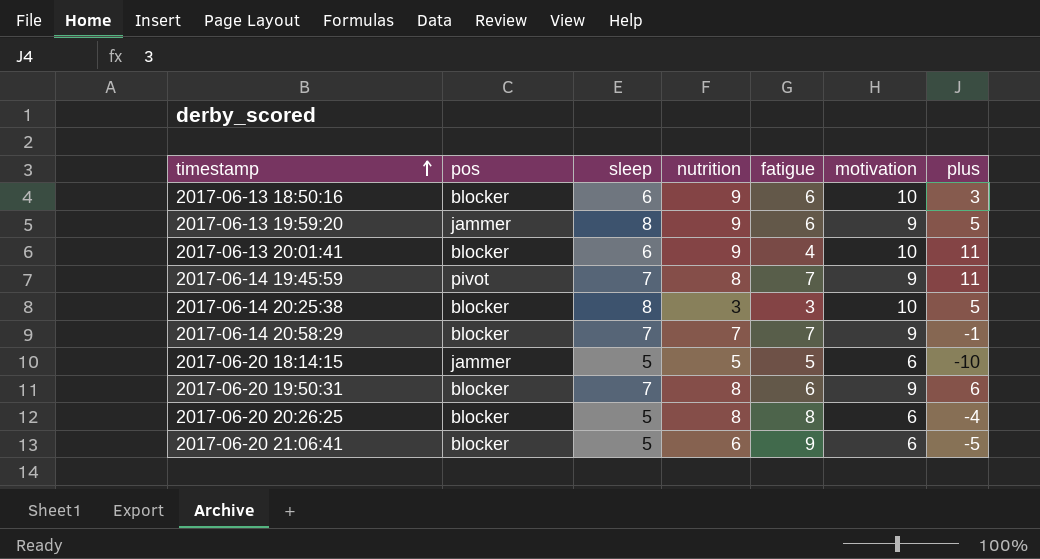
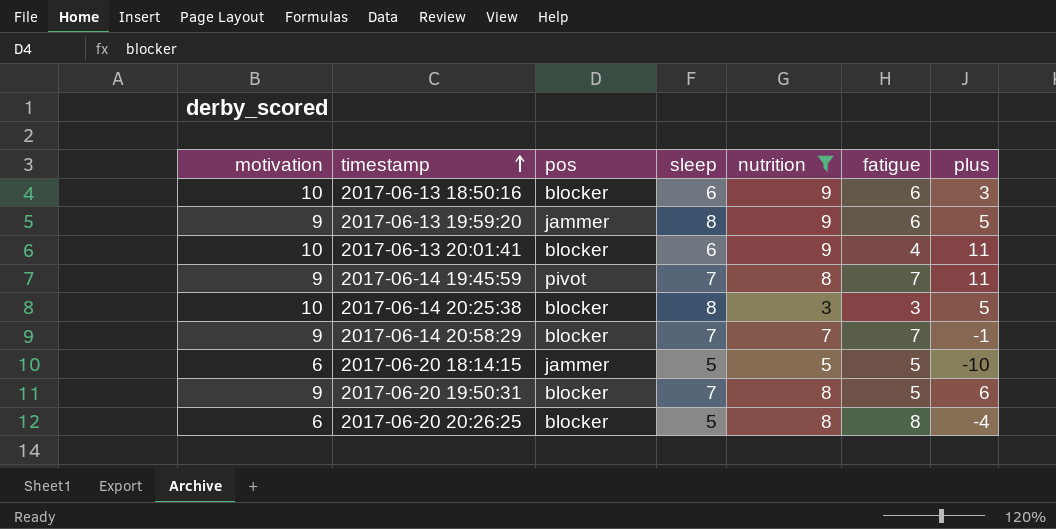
filter: none -> nutrition != 6
column motivation | position: 6 -> 1
2017-06-20 19:50:31 | fatigue: 6 -> 5

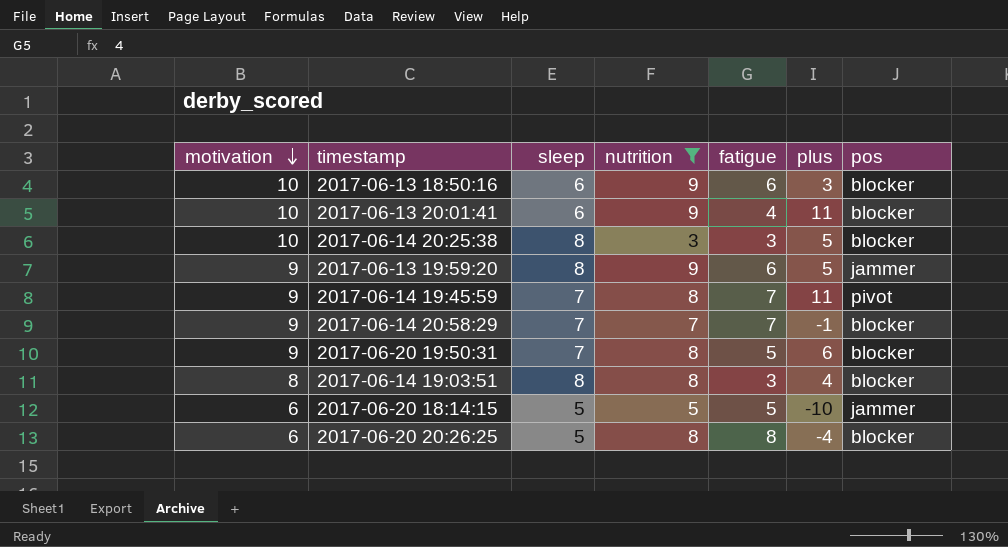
row order: timestamp ascending -> motivation descending
column pos | position: 3 -> 7
row 2017-06-14 19:03:51: none -> 8 | 8 | 8 | 3 | 4 | blocker

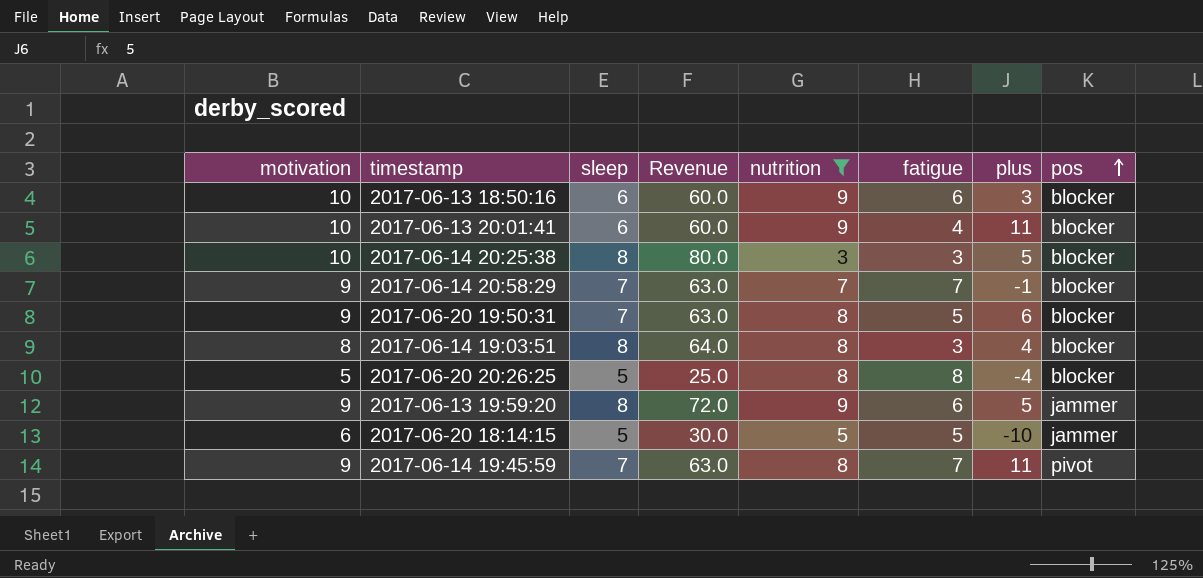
row order: motivation descending -> pos ascending
column Revenue | formula: none -> [motivation] * [sleep]
2017-06-20 20:26:25 | motivation: 6 -> 5

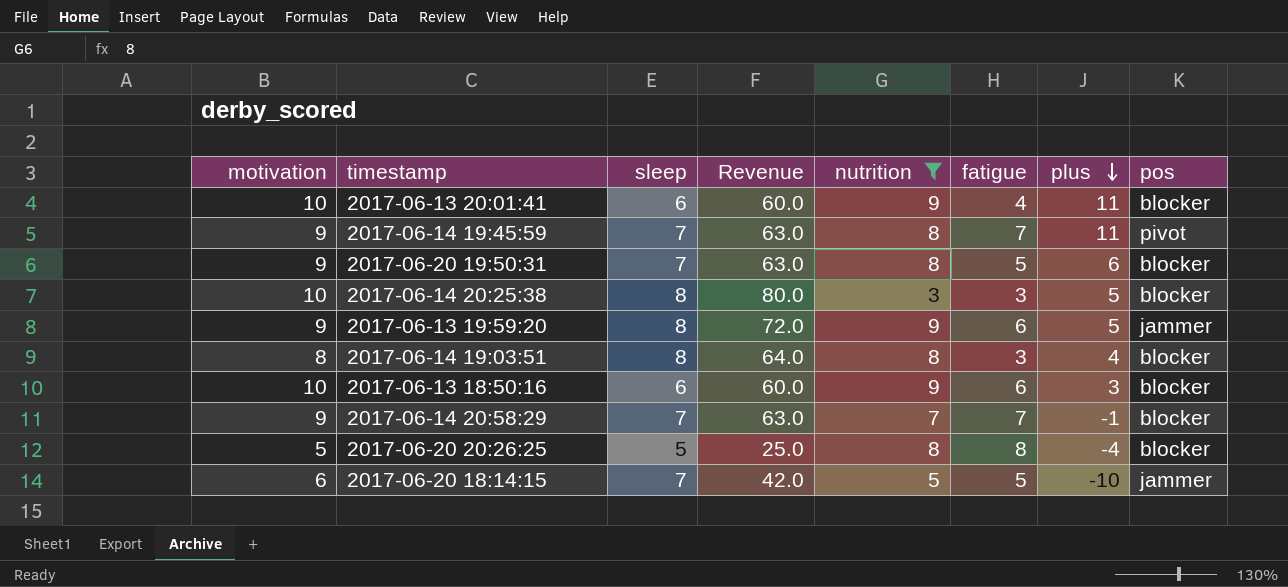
row order: pos ascending -> plus descending
2017-06-20 18:14:15 | sleep: 5 -> 7
2017-06-20 18:14:15 | Revenue: 30.0 -> 42.0

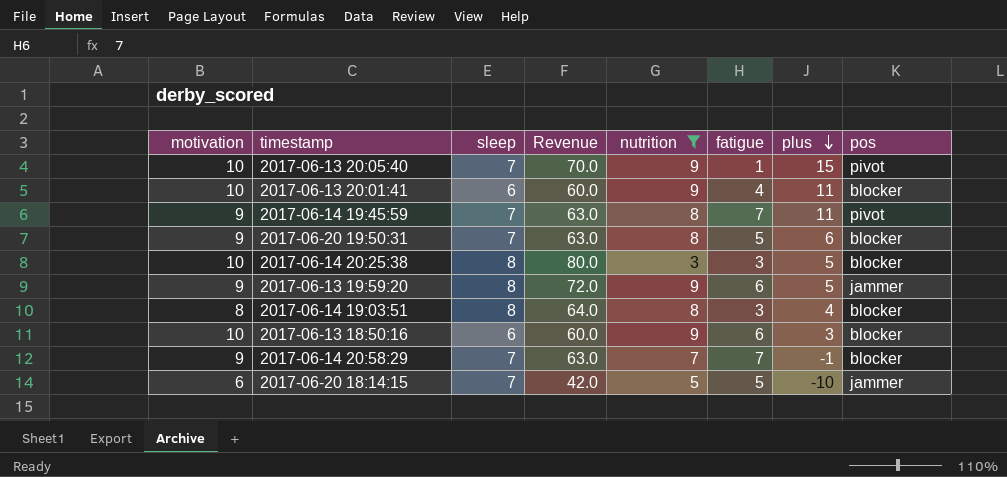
row 2017-06-20 20:26:25: 5 | 5 | 25.0 | 8 | 8 | -4 | blocker -> none
row 2017-06-13 20:05:40: none -> 10 | 7 | 70.0 | 9 | 1 | 15 | pivot

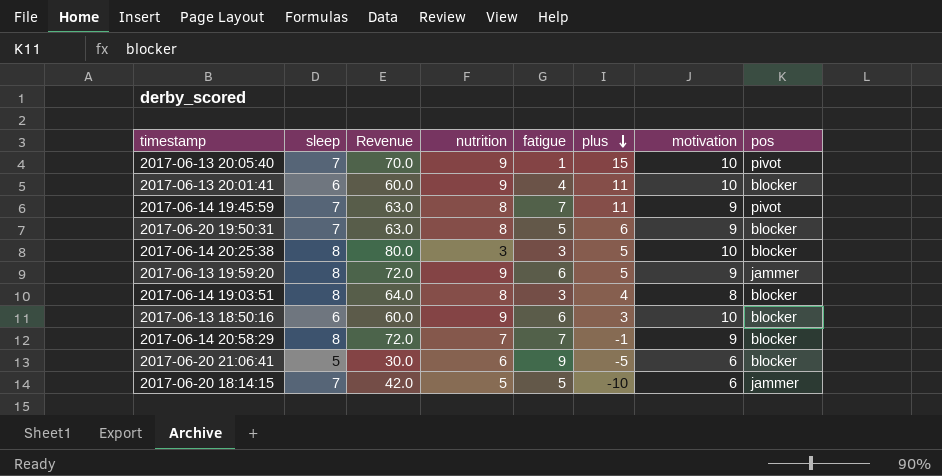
filter: nutrition != 6 -> none
column motivation | position: 1 -> 7
2017-06-14 20:58:29 | sleep: 7 -> 8
2017-06-14 20:58:29 | Revenue: 63.0 -> 72.0

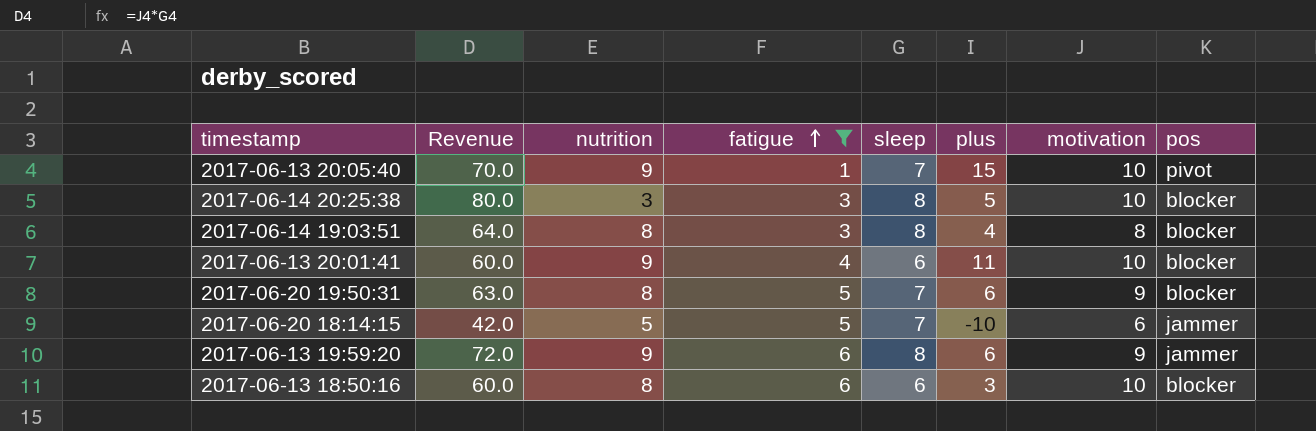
filter: none -> fatigue <= 6
row order: plus descending -> fatigue ascending
column sleep | position: 2 -> 5
2017-06-13 19:59:20 | plus: 5 -> 6
2017-06-13 18:50:16 | nutrition: 9 -> 8

